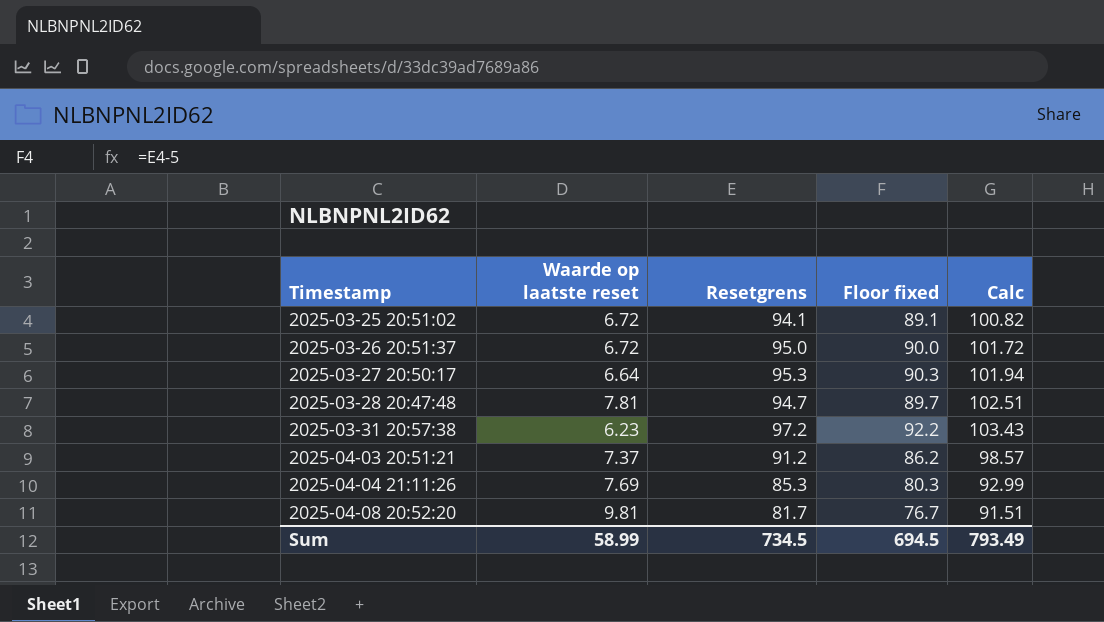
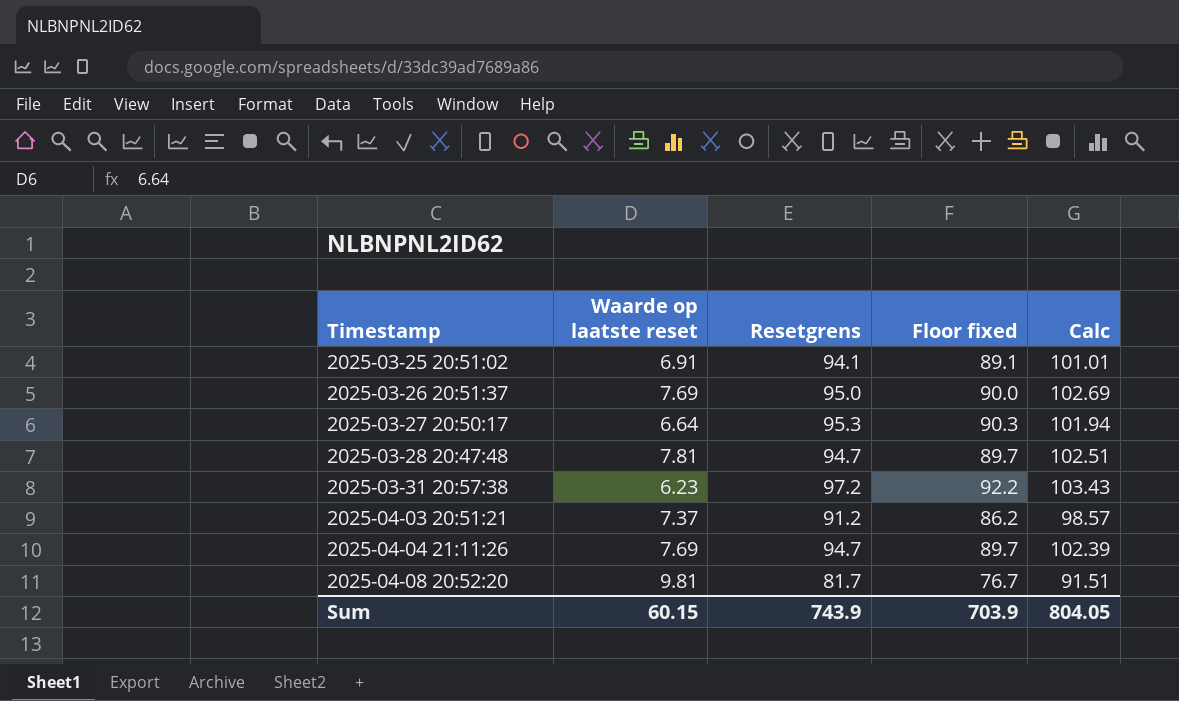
2025-03-25 20:51:02 | Waarde op laatste reset: 6.72 -> 6.91
2025-03-25 20:51:02 | Calc: 100.82 -> 101.01
2025-03-26 20:51:37 | Waarde op laatste reset: 6.72 -> 7.69
2025-03-26 20:51:37 | Calc: 101.72 -> 102.69
2025-04-04 21:11:26 | Resetgrens: 85.3 -> 94.7
2025-04-04 21:11:26 | Floor fixed: 80.3 -> 89.7
2025-04-04 21:11:26 | Calc: 92.99 -> 102.39
Sum | Waarde op laatste reset: 58.99 -> 60.15
Sum | Resetgrens: 734.5 -> 743.9
Sum | Floor fixed: 694.5 -> 703.9
Sum | Calc: 793.49 -> 804.05

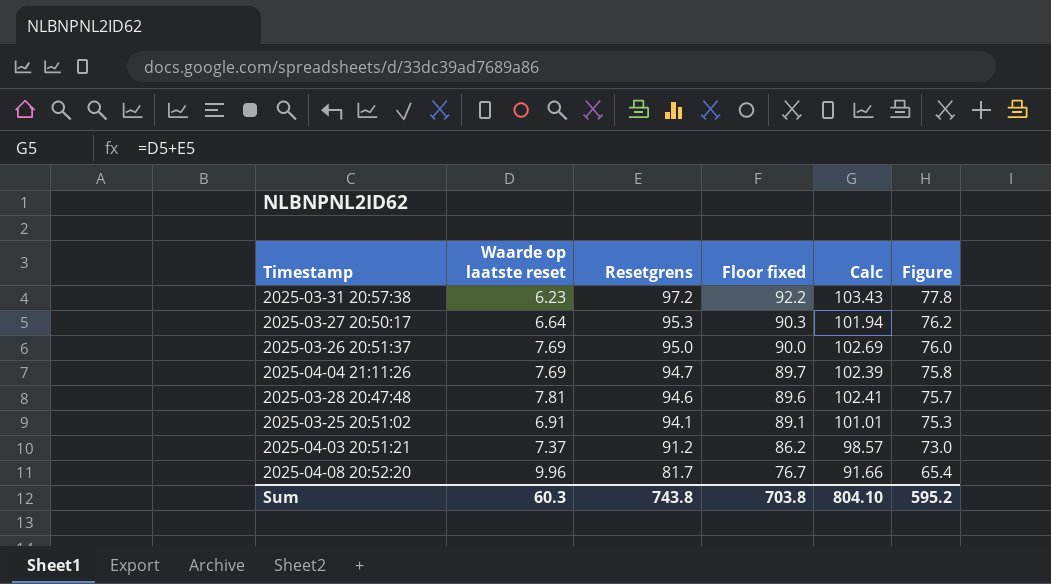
row order: Timestamp ascending -> Resetgrens descending
column Figure | formula: none -> [Resetgrens] * 0.8
2025-03-28 20:47:48 | Resetgrens: 94.7 -> 94.6
2025-03-28 20:47:48 | Floor fixed: 89.7 -> 89.6
2025-03-28 20:47:48 | Calc: 102.51 -> 102.41
2025-04-08 20:52:20 | Waarde op laatste reset: 9.81 -> 9.96
2025-04-08 20:52:20 | Calc: 91.51 -> 91.66
Sum | Waarde op laatste reset: 60.15 -> 60.3
Sum | Resetgrens: 743.9 -> 743.8
Sum | Floor fixed: 703.9 -> 703.8
Sum | Calc: 804.05 -> 804.10

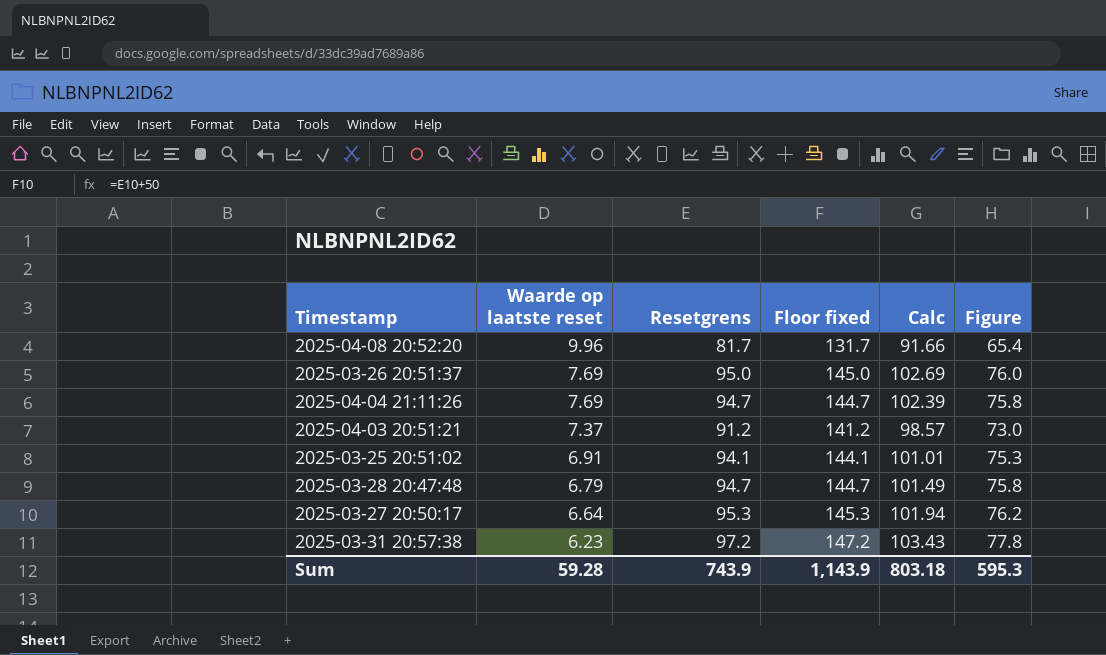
row order: Resetgrens descending -> Waarde op laatste reset descending
column Floor fixed | formula: [Resetgrens] - 5 -> [Resetgrens] + 50
2025-03-28 20:47:48 | Waarde op laatste reset: 7.81 -> 6.79
2025-03-28 20:47:48 | Resetgrens: 94.6 -> 94.7
2025-03-28 20:47:48 | Calc: 102.41 -> 101.49
2025-03-28 20:47:48 | Figure: 75.7 -> 75.8
Sum | Waarde op laatste reset: 60.3 -> 59.28
Sum | Resetgrens: 743.8 -> 743.9
Sum | Floor fixed: 703.8 -> 1,143.9
Sum | Calc: 804.10 -> 803.18
Sum | Figure: 595.2 -> 595.3

